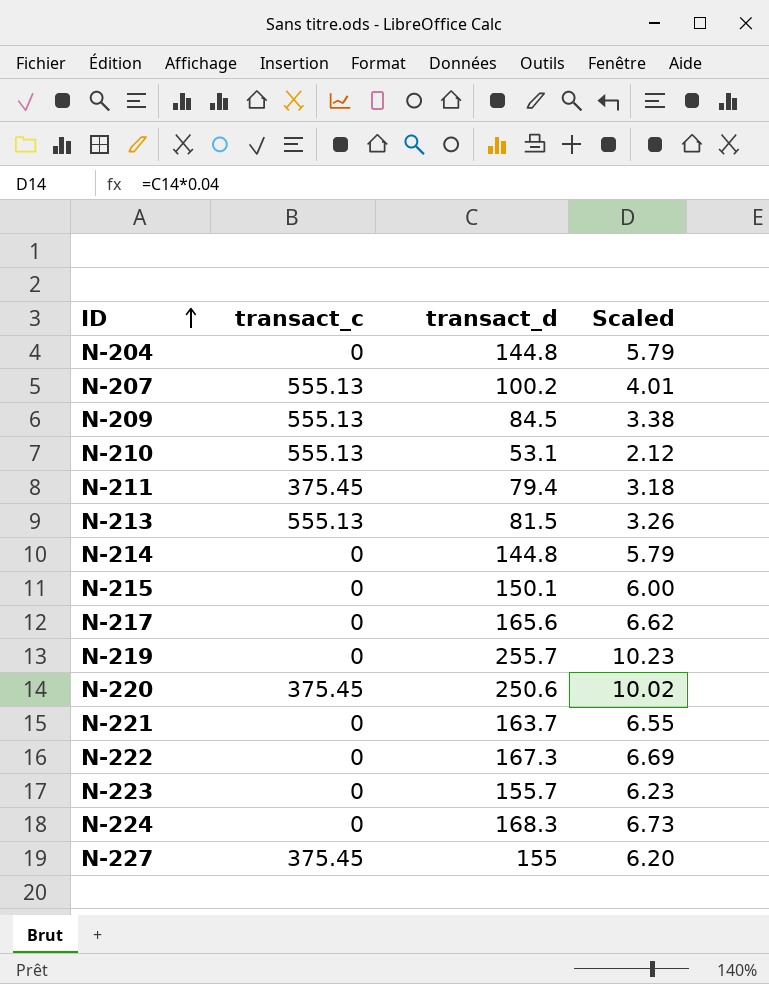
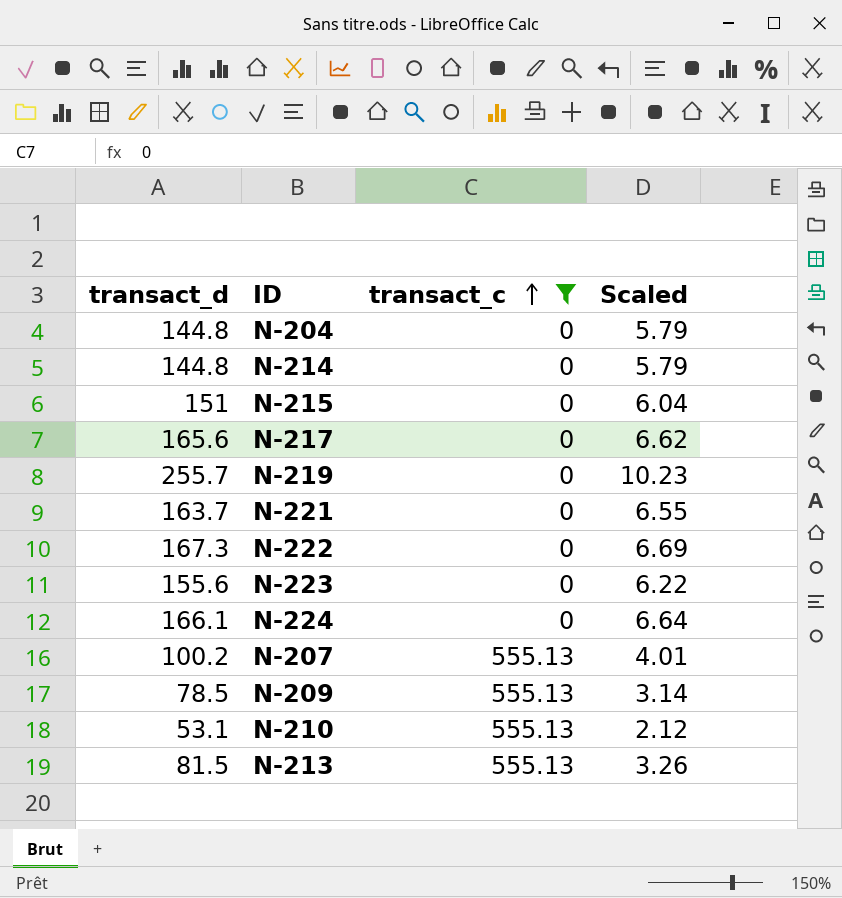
filter: none -> transact_c != 375.45
row order: ID ascending -> transact_c ascending
column transact_d | position: 3 -> 1
N-215 | transact_d: 150.1 -> 151
N-215 | Scaled: 6.00 -> 6.04
N-223 | transact_d: 155.7 -> 155.6
N-223 | Scaled: 6.23 -> 6.22
N-224 | transact_d: 168.3 -> 166.1
N-224 | Scaled: 6.73 -> 6.64
N-209 | transact_d: 84.5 -> 78.5
N-209 | Scaled: 3.38 -> 3.14

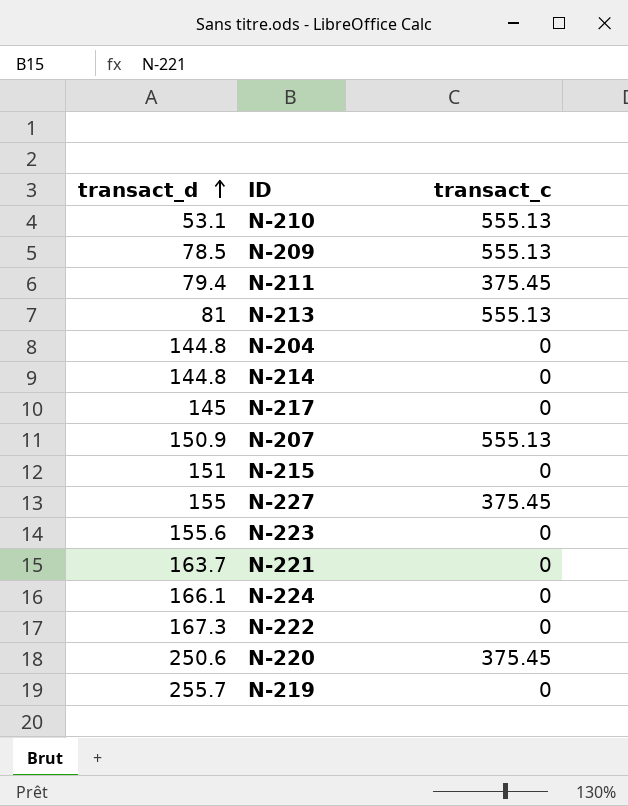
filter: transact_c != 375.45 -> none
row order: transact_c ascending -> transact_d ascending
column Scaled | formula: [transact_d] * 0.04 -> none
N-213 | transact_d: 81.5 -> 81
N-217 | transact_d: 165.6 -> 145
N-207 | transact_d: 100.2 -> 150.9

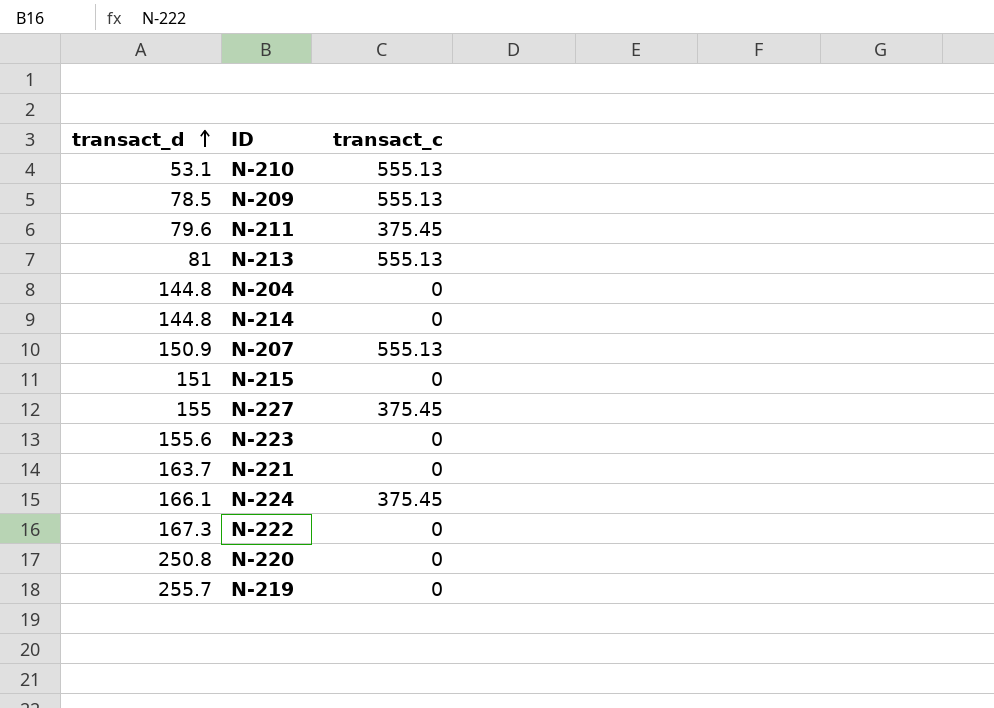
row N-217: 145 | 0 -> none
N-211 | transact_d: 79.4 -> 79.6
N-224 | transact_c: 0 -> 375.45
N-220 | transact_d: 250.6 -> 250.8
N-220 | transact_c: 375.45 -> 0

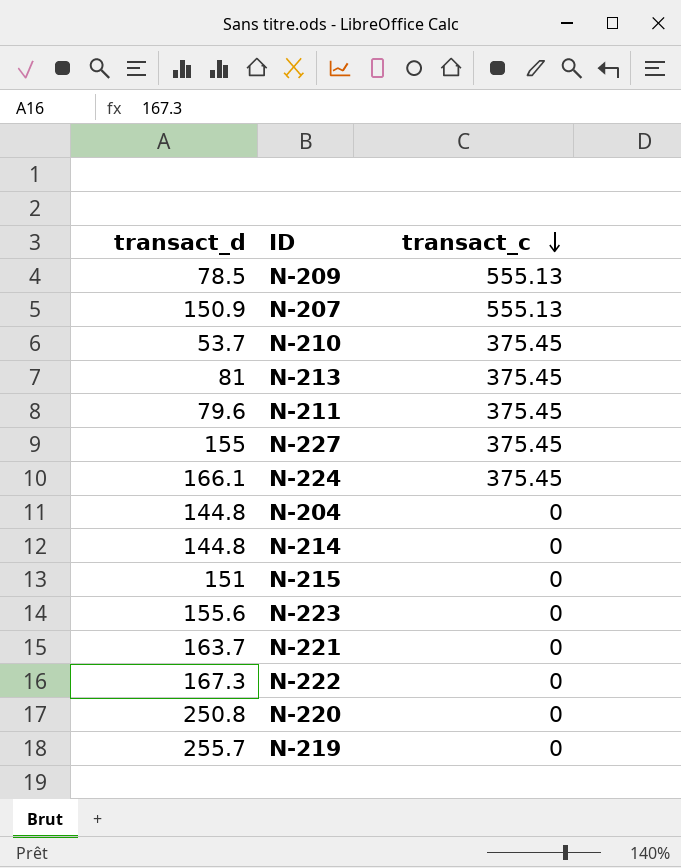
row order: transact_d ascending -> transact_c descending
N-210 | transact_d: 53.1 -> 53.7
N-210 | transact_c: 555.13 -> 375.45
N-213 | transact_c: 555.13 -> 375.45

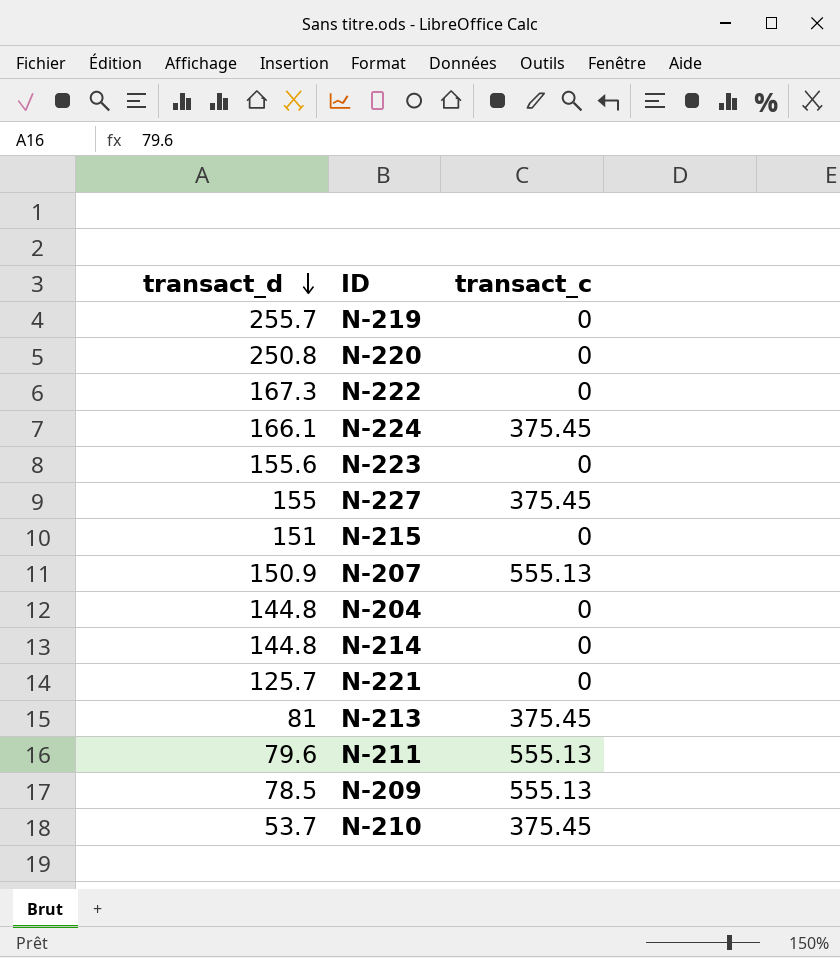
row order: transact_c descending -> transact_d descending
N-221 | transact_d: 163.7 -> 125.7
N-211 | transact_c: 375.45 -> 555.13

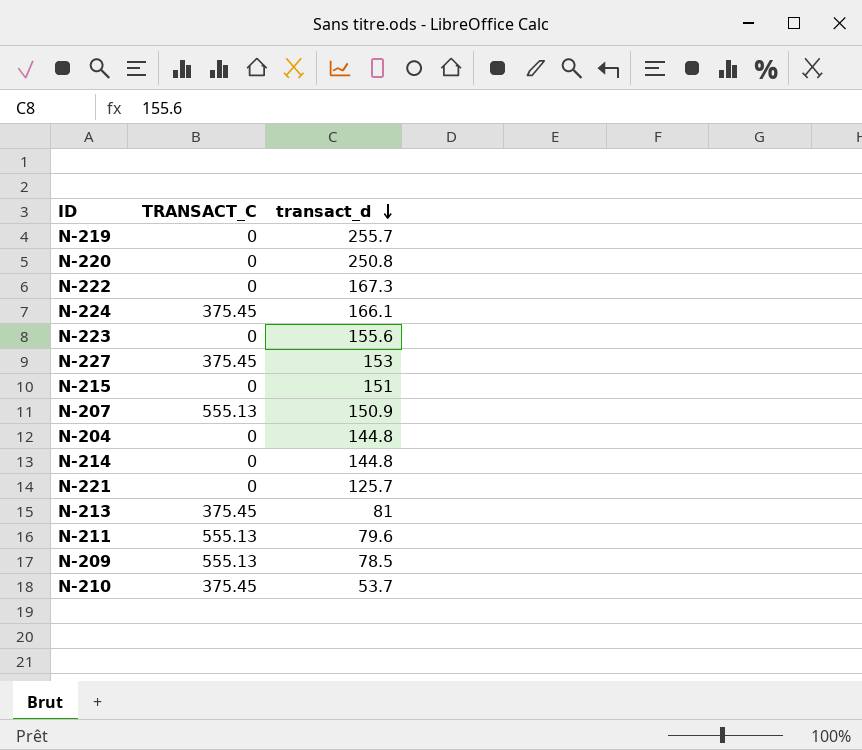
column name: transact_c -> TRANSACT_C
column transact_d | position: 1 -> 3
N-227 | transact_d: 155 -> 153

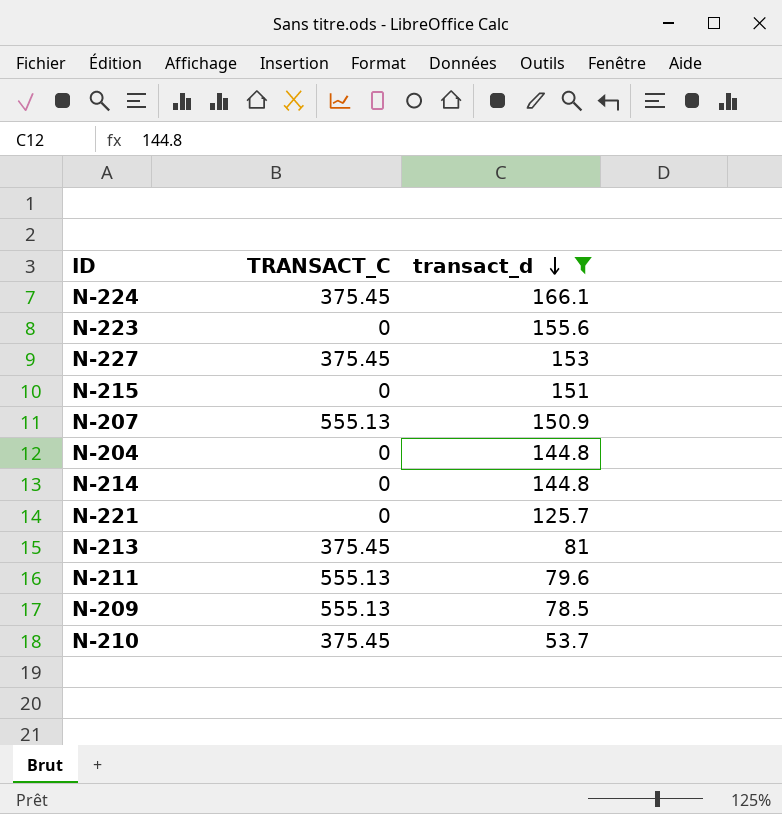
filter: none -> transact_d <= 166.1

